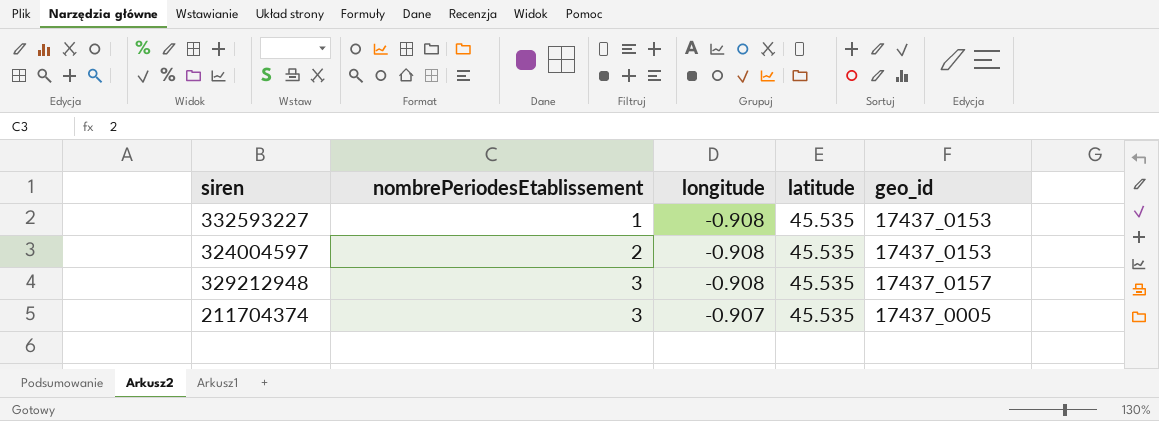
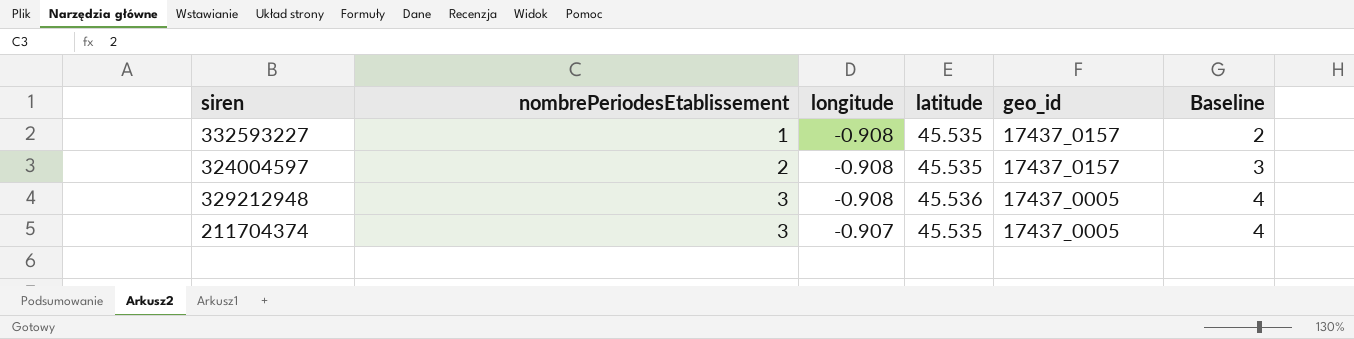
column Baseline | formula: none -> [nombrePeriodesEtablissement] + 1
332593227 | geo_id: 17437_0153 -> 17437_0157
324004597 | geo_id: 17437_0153 -> 17437_0157
329212948 | latitude: 45.535 -> 45.536
329212948 | geo_id: 17437_0157 -> 17437_0005

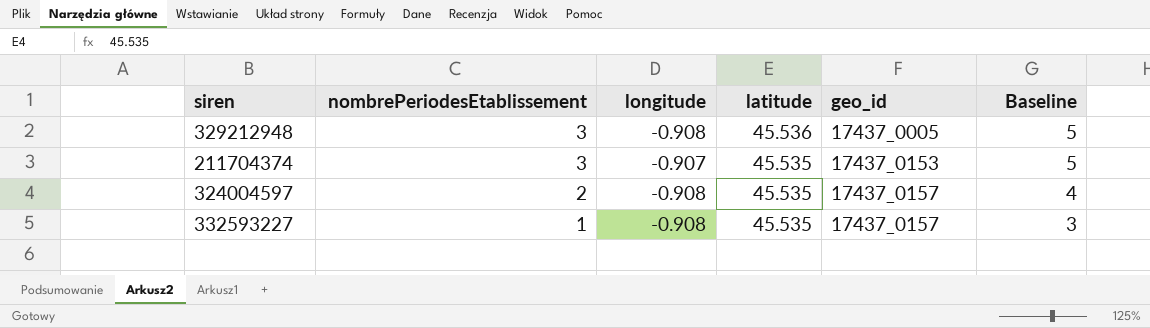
row order: nombrePeriodesEtablissement ascending -> nombrePeriodesEtablissement descending
column Baseline | formula: [nombrePeriodesEtablissement] + 1 -> [nombrePeriodesEtablissement] + 2
211704374 | geo_id: 17437_0005 -> 17437_0153

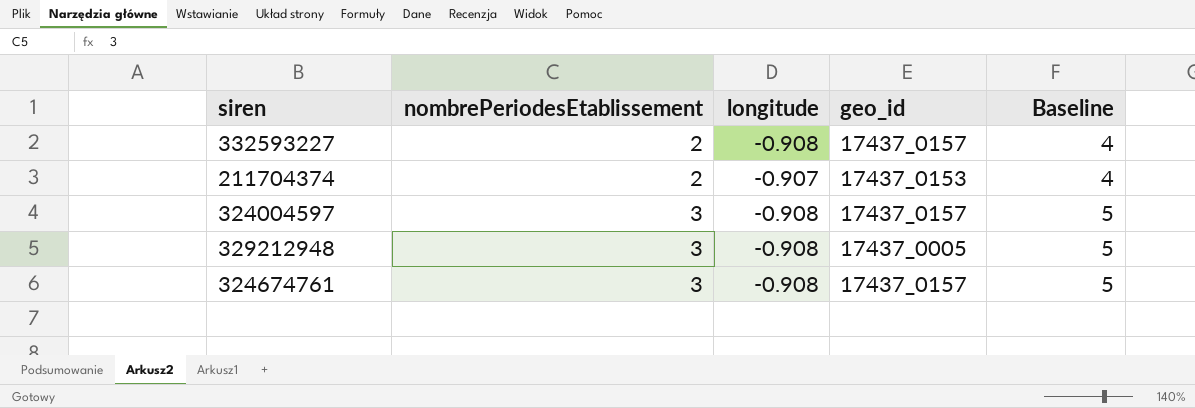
row order: nombrePeriodesEtablissement descending -> nombrePeriodesEtablissement ascending
column latitude | position: 4 -> none
332593227 | nombrePeriodesEtablissement: 1 -> 2
332593227 | Baseline: 3 -> 4
211704374 | nombrePeriodesEtablissement: 3 -> 2
211704374 | Baseline: 5 -> 4
324004597 | nombrePeriodesEtablissement: 2 -> 3
324004597 | Baseline: 4 -> 5
row 324674761: none -> 3 | -0.908 | 17437_0157 | 5

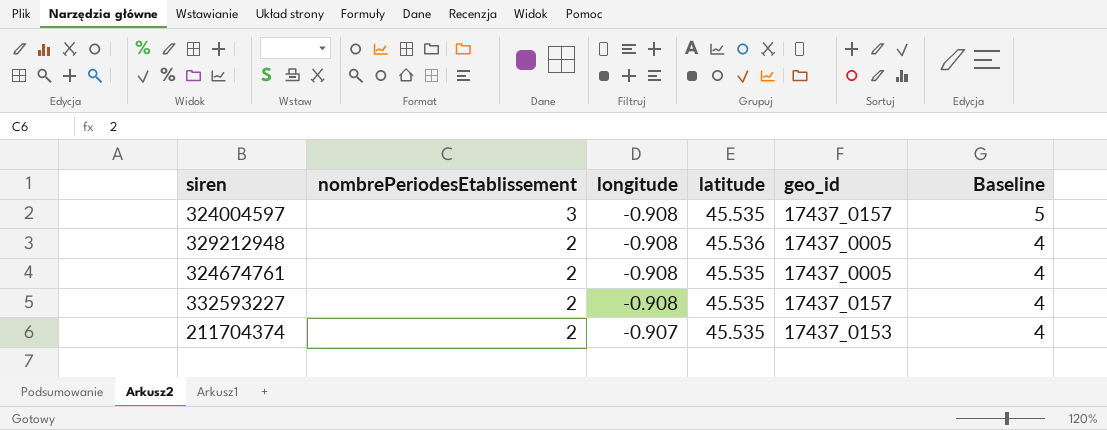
row order: nombrePeriodesEtablissement ascending -> nombrePeriodesEtablissement descending
column latitude | position: none -> 4
329212948 | nombrePeriodesEtablissement: 3 -> 2
329212948 | Baseline: 5 -> 4
324674761 | nombrePeriodesEtablissement: 3 -> 2
324674761 | geo_id: 17437_0157 -> 17437_0005
324674761 | Baseline: 5 -> 4

